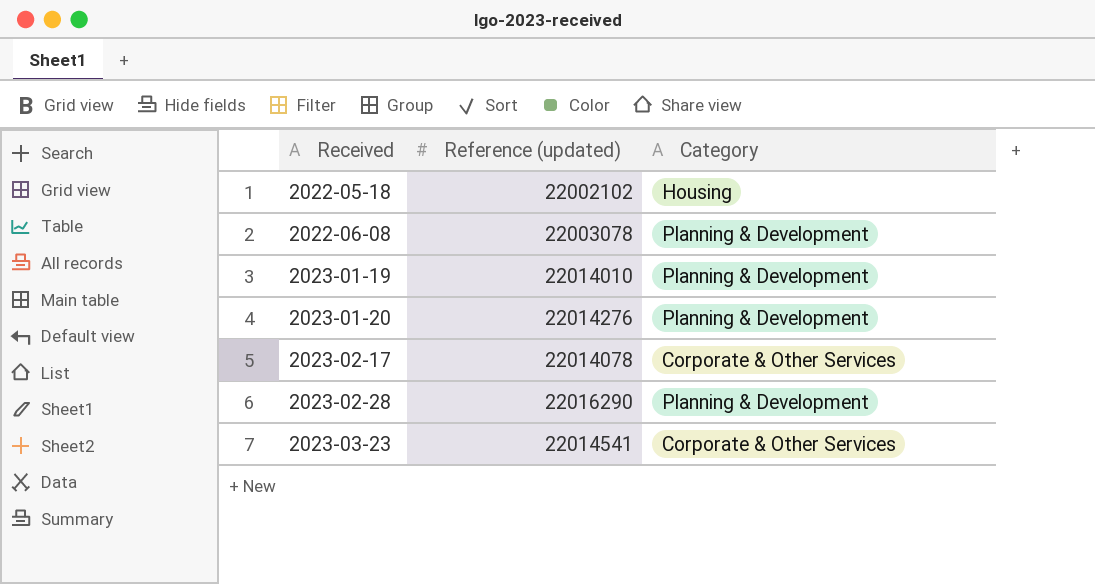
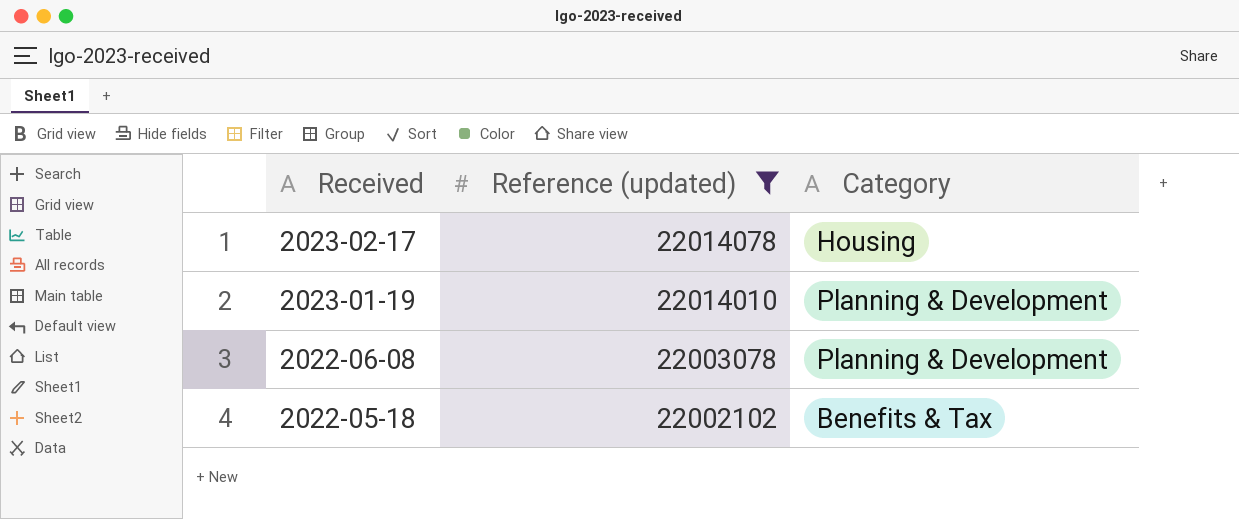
filter: none -> Reference (updated) <= 22014078
row order: Received ascending -> Received descending
2023-02-17 | Category: Corporate & Other Services -> Housing
2022-05-18 | Category: Housing -> Benefits & Tax

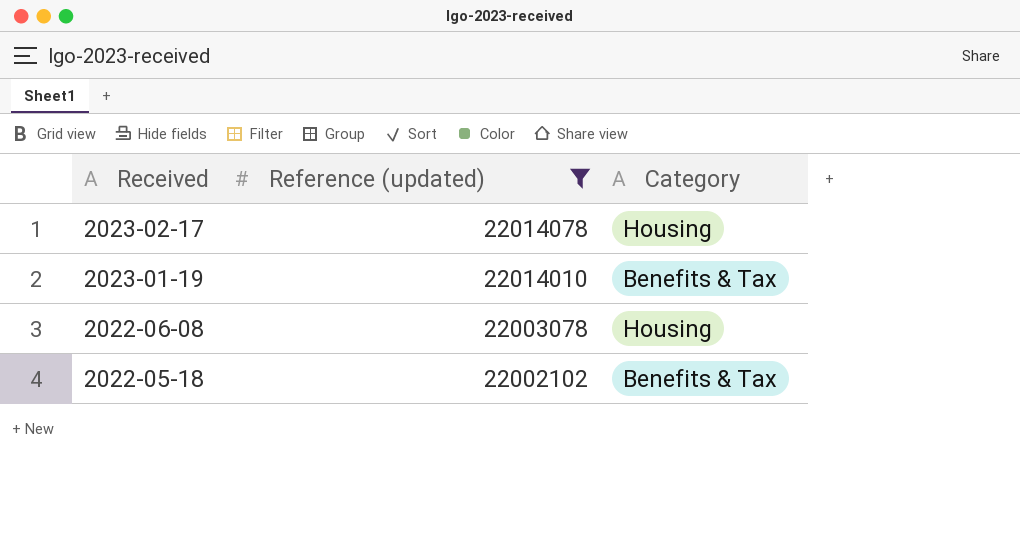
2023-01-19 | Category: Planning & Development -> Benefits & Tax
2022-06-08 | Category: Planning & Development -> Housing

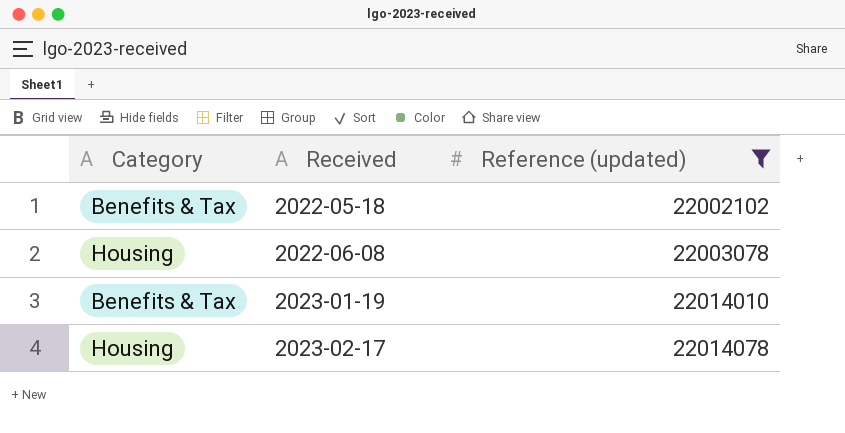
row order: Received descending -> Received ascending
column Category | position: 3 -> 1

